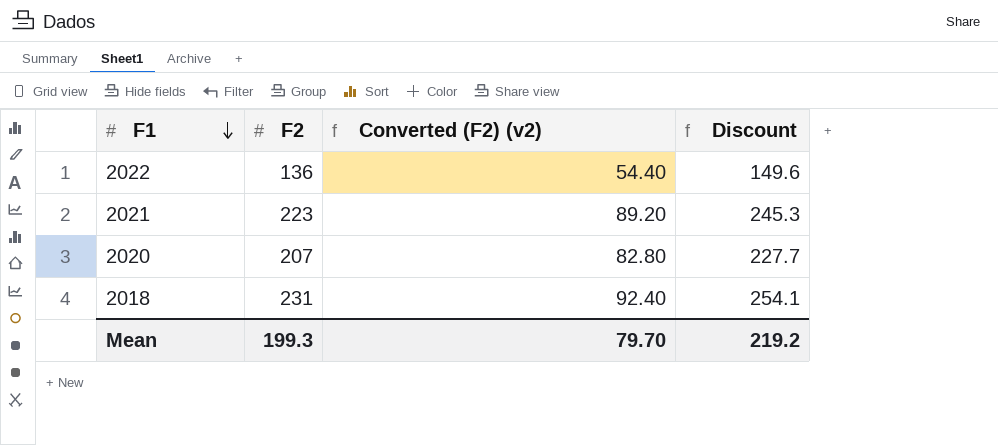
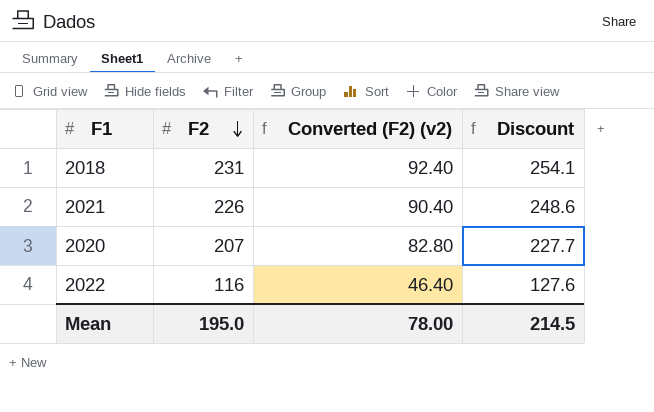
row order: F1 descending -> F2 descending
2021 | F2: 223 -> 226
2021 | Converted (F2) (v2): 89.20 -> 90.40
2021 | Discount: 245.3 -> 248.6
2022 | F2: 136 -> 116
2022 | Converted (F2) (v2): 54.40 -> 46.40
2022 | Discount: 149.6 -> 127.6
Mean | F2: 199.3 -> 195.0
Mean | Converted (F2) (v2): 79.70 -> 78.00
Mean | Discount: 219.2 -> 214.5

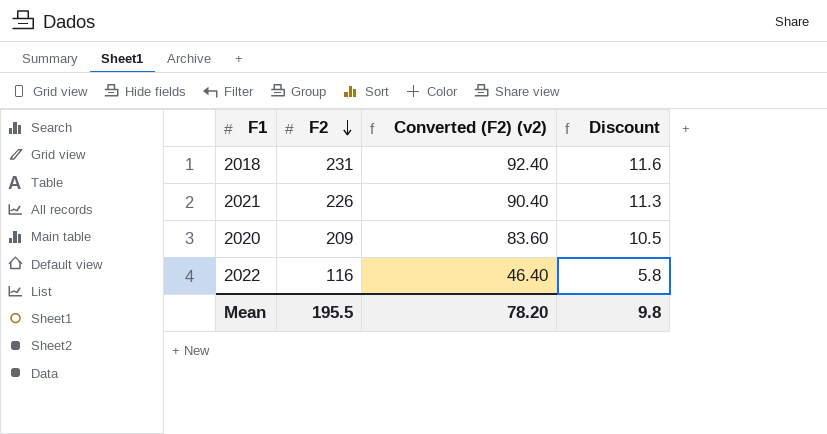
column Discount | formula: [F2] * 1.1 -> [F2] * 0.05
2020 | F2: 207 -> 209
2020 | Converted (F2) (v2): 82.80 -> 83.60
Mean | F2: 195.0 -> 195.5
Mean | Converted (F2) (v2): 78.00 -> 78.20
Mean | Discount: 214.5 -> 9.8

